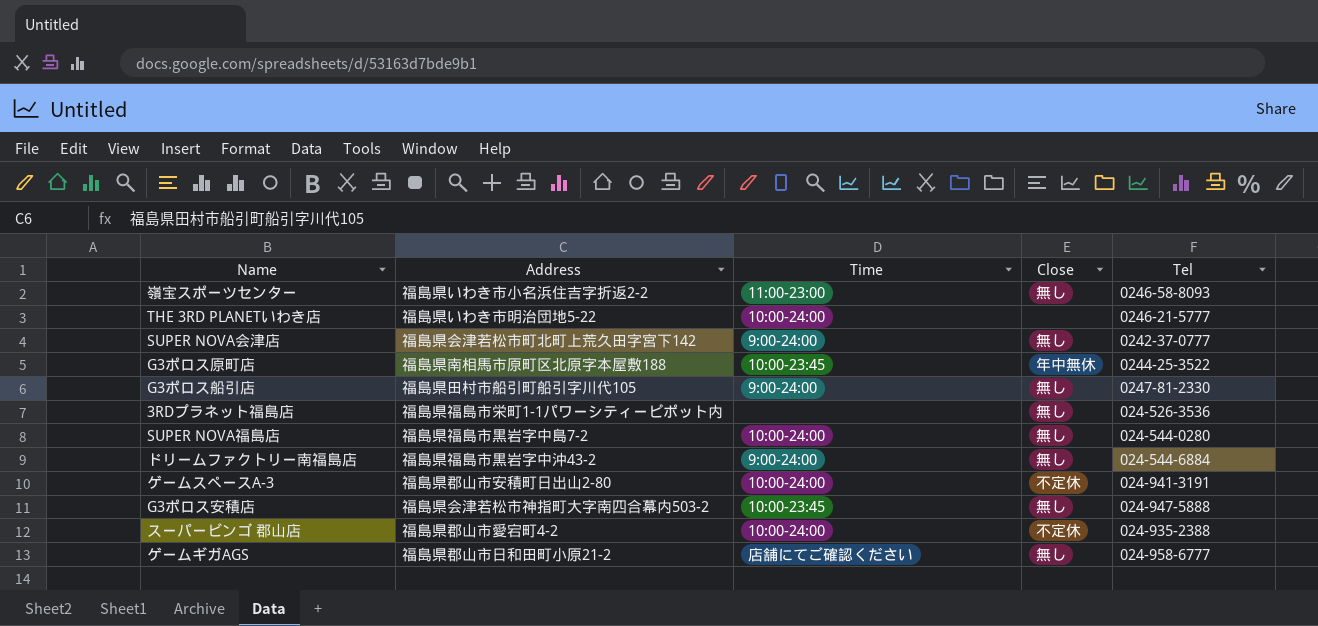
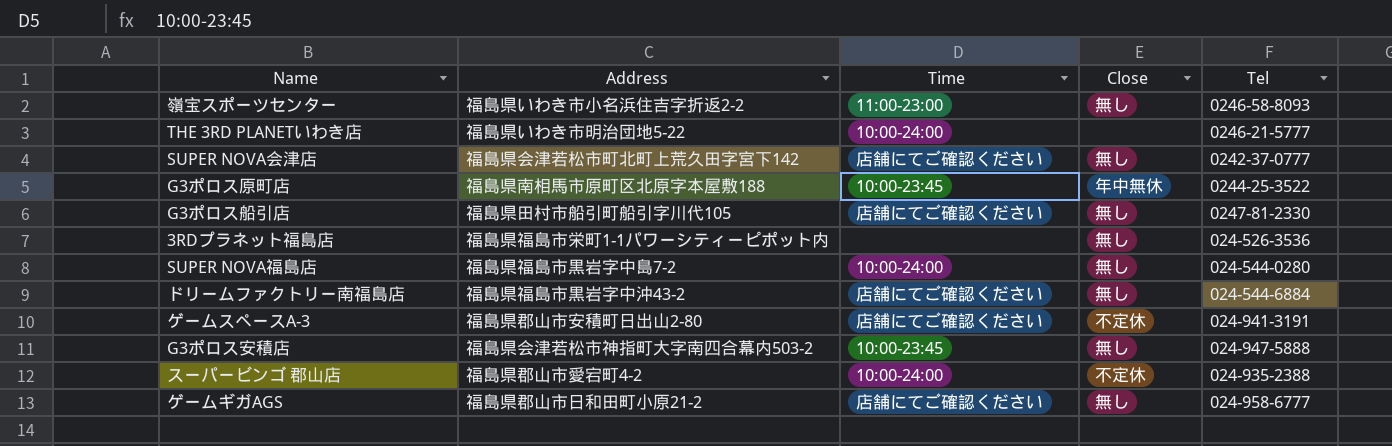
SUPER NOVA会津店 | Time: 9:00-24:00 -> 店舗にてご確認ください
G3ポロス船引店 | Time: 9:00-24:00 -> 店舗にてご確認ください
ドリームファクトリー南福島店 | Time: 9:00-24:00 -> 店舗にてご確認ください
ゲームスペースA-3 | Time: 10:00-24:00 -> 店舗にてご確認ください

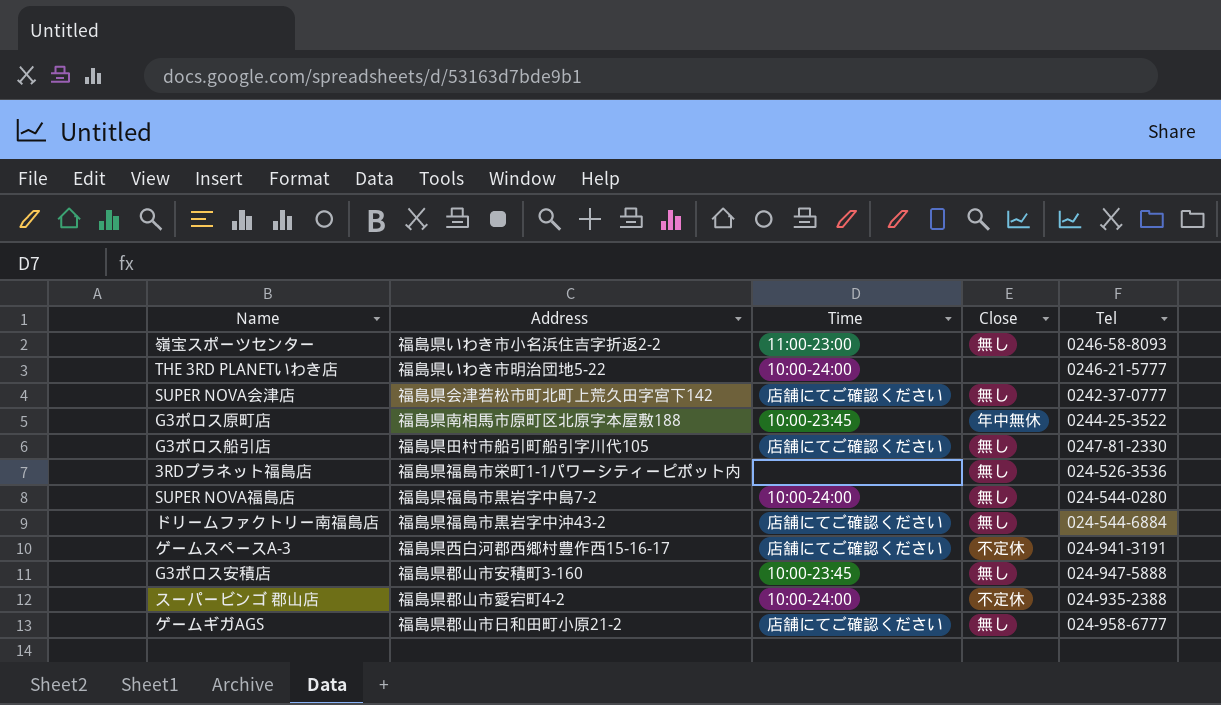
ゲームスペースA-3 | Address: 福島県郡山市安積町日出山2-80 -> 福島県西白河郡西郷村豊作西15-16-17
G3ポロス安積店 | Address: 福島県会津若松市神指町大字南四合幕内503-2 -> 福島県郡山市安積町3-160

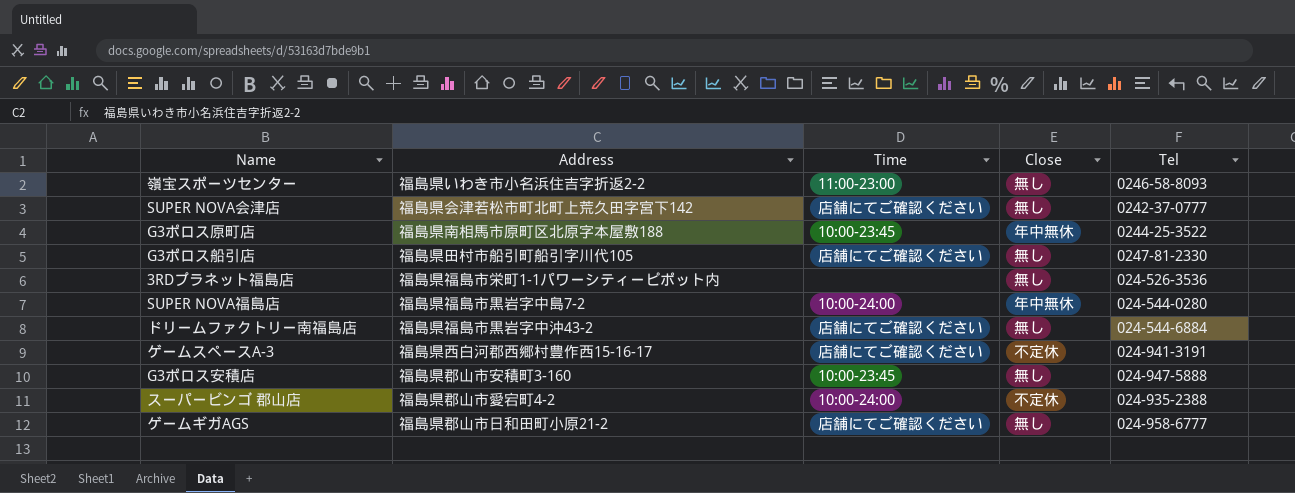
row THE 3RD PLANETいわき店: 福島県いわき市明治団地5-22 | 10:00-24:00 | none | 0246-21-5777 -> none
SUPER NOVA福島店 | Close: 無し -> 年中無休

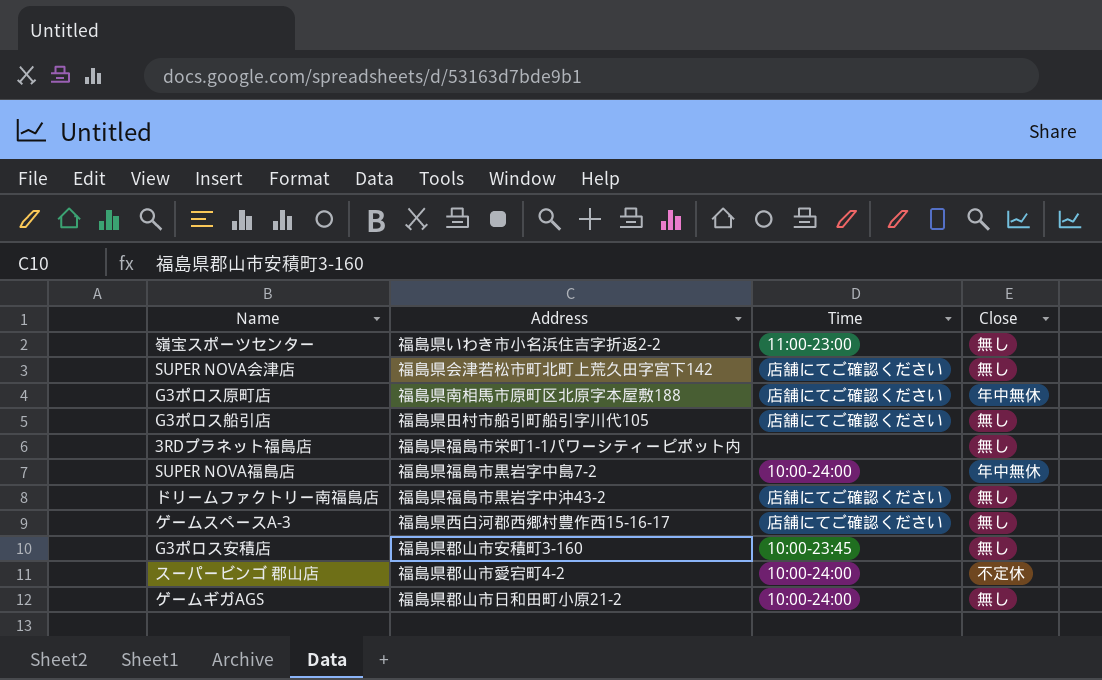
column Tel | position: 5 -> none
G3ポロス原町店 | Time: 10:00-23:45 -> 店舗にてご確認ください
ゲームスペースA-3 | Close: 不定休 -> 無し
ゲームギガAGS | Time: 店舗にてご確認ください -> 10:00-24:00

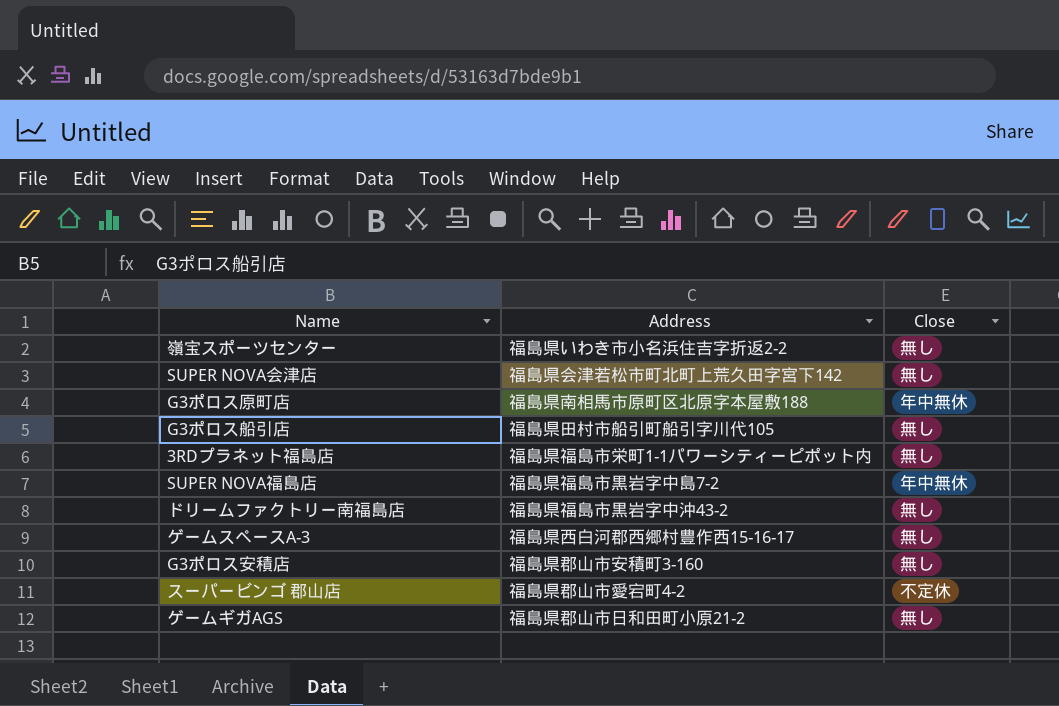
column Time | position: 3 -> none

